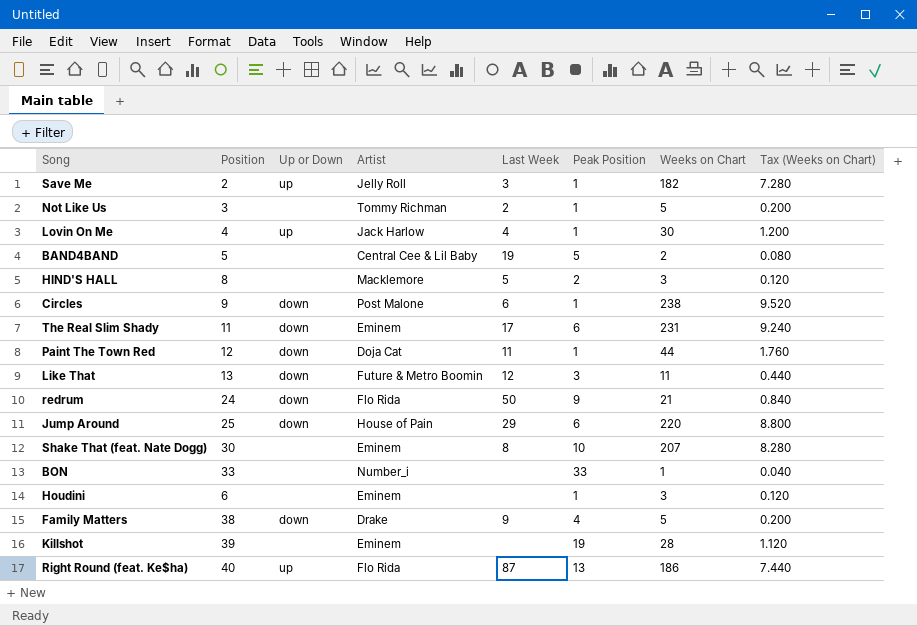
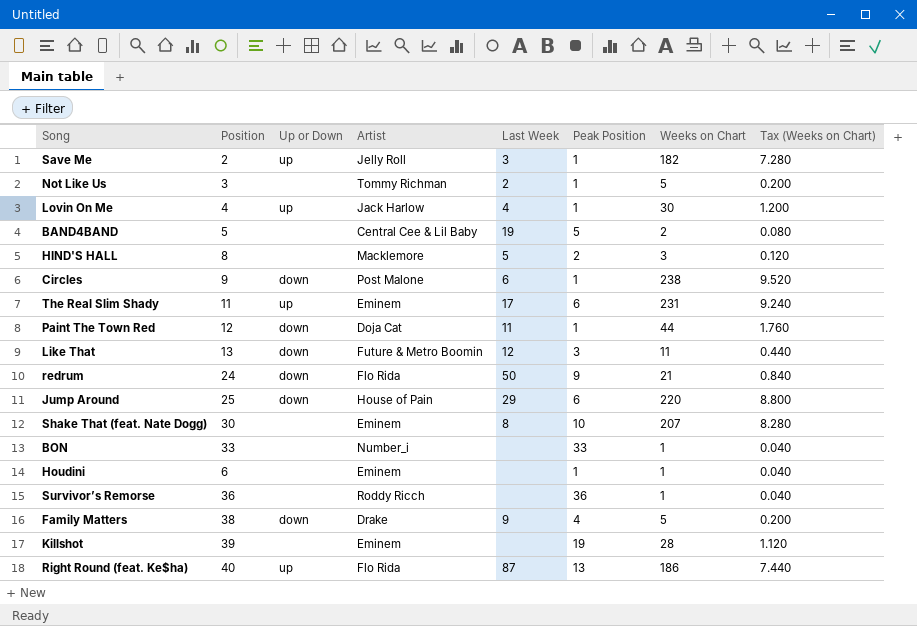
The Real Slim Shady | Up or Down: down -> up
Houdini | Weeks on Chart: 3 -> 1
Houdini | Tax (Weeks on Chart): 0.120 -> 0.040
row Survivor’s Remorse: none -> 36 | none | Roddy Ricch | none | 36 | 1 | 0.040

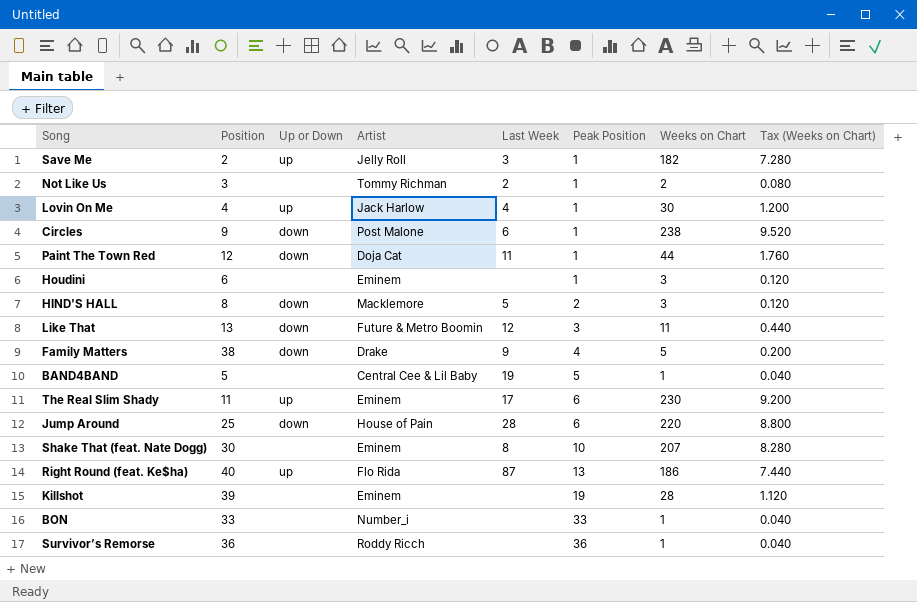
row order: none -> Peak Position ascending
row redrum: 24 | down | Flo Rida | 50 | 9 | 21 | 0.840 -> none
Not Like Us | Weeks on Chart: 5 -> 2
Not Like Us | Tax (Weeks on Chart): 0.200 -> 0.080
Houdini | Weeks on Chart: 1 -> 3
Houdini | Tax (Weeks on Chart): 0.040 -> 0.120
HIND'S HALL | Up or Down: none -> down
BAND4BAND | Weeks on Chart: 2 -> 1
BAND4BAND | Tax (Weeks on Chart): 0.080 -> 0.040
The Real Slim Shady | Weeks on Chart: 231 -> 230
The Real Slim Shady | Tax (Weeks on Chart): 9.240 -> 9.200
Jump Around | Last Week: 29 -> 28

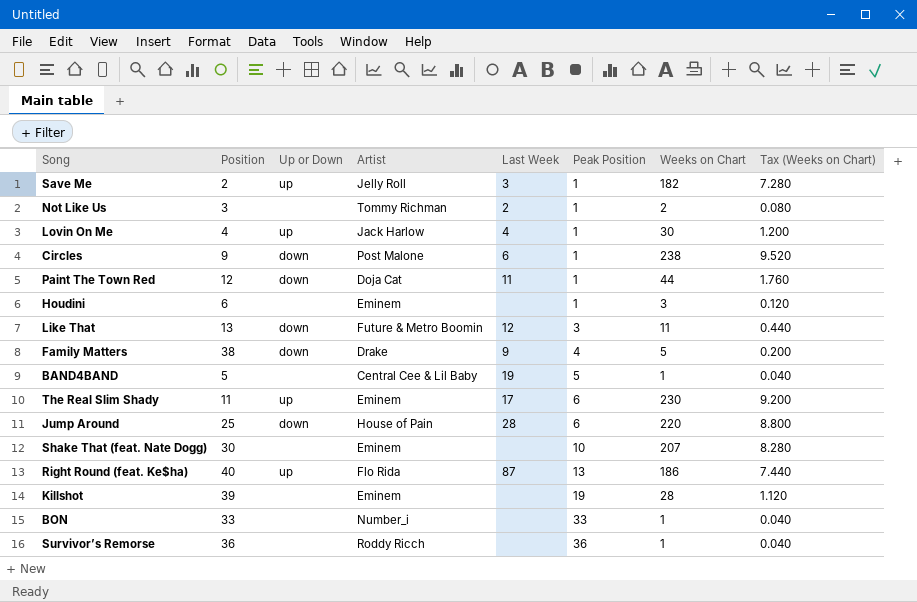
row HIND'S HALL: 8 | down | Macklemore | 5 | 2 | 3 | 0.120 -> none
Shake That (feat. Nate Dogg) | Last Week: 8 -> none

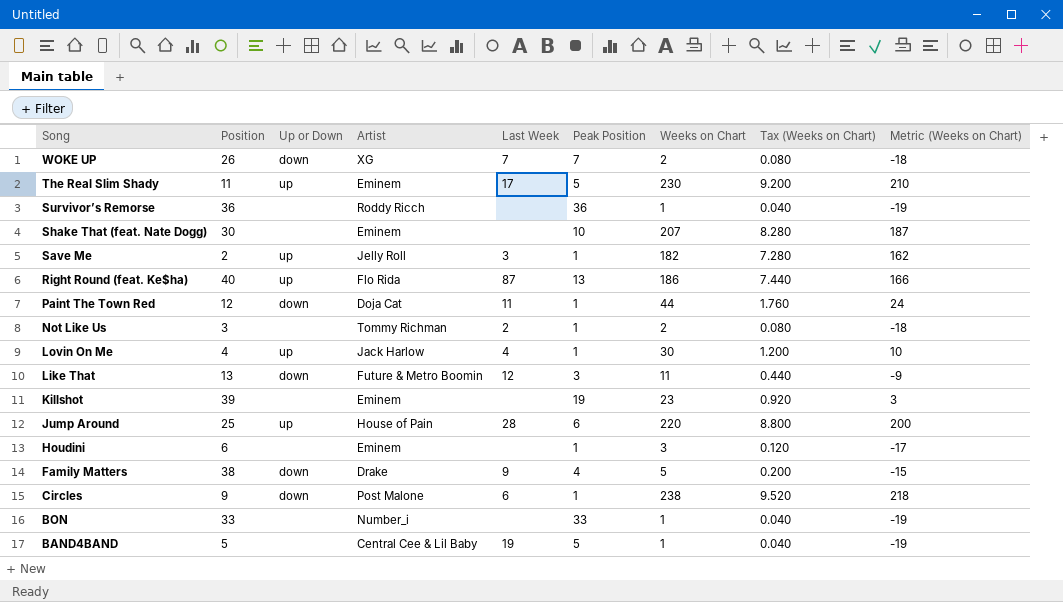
row order: Peak Position ascending -> Song descending
column Metric (Weeks on Chart) | formula: none -> [Weeks on Chart] - 20
row WOKE UP: none -> 26 | down | XG | 7 | 7 | 2 | 0.080 | -18
The Real Slim Shady | Peak Position: 6 -> 5
Killshot | Weeks on Chart: 28 -> 23
Killshot | Tax (Weeks on Chart): 1.120 -> 0.920
Jump Around | Up or Down: down -> up

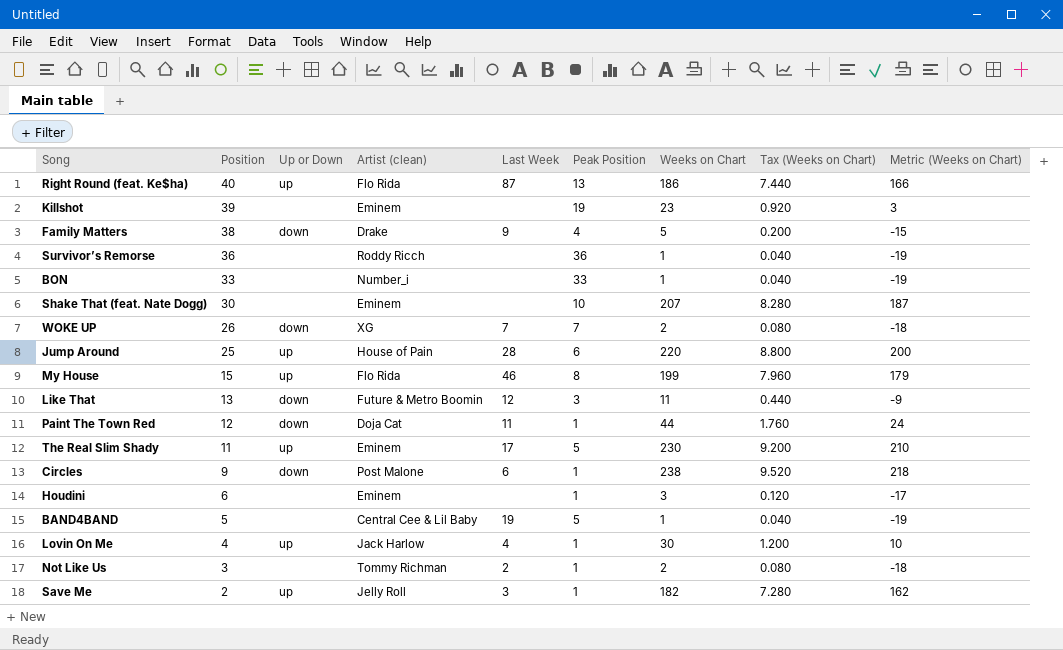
row order: Song descending -> Position descending
column name: Artist -> Artist (clean)
row My House: none -> 15 | up | Flo Rida | 46 | 8 | 199 | 7.960 | 179

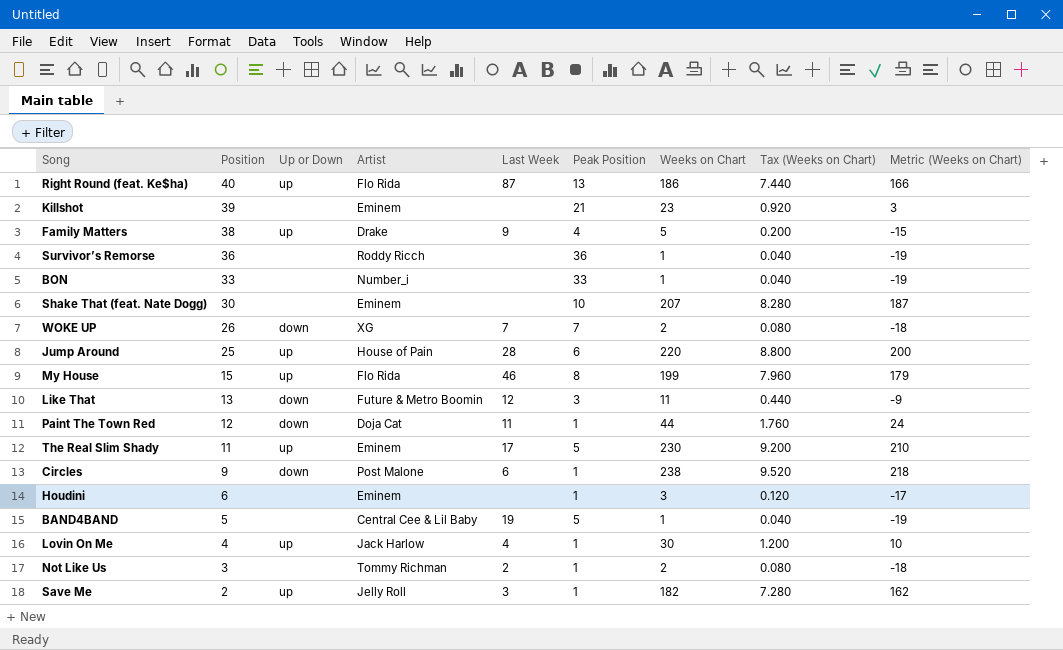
column name: Artist (clean) -> Artist
Killshot | Peak Position: 19 -> 21
Family Matters | Up or Down: down -> up

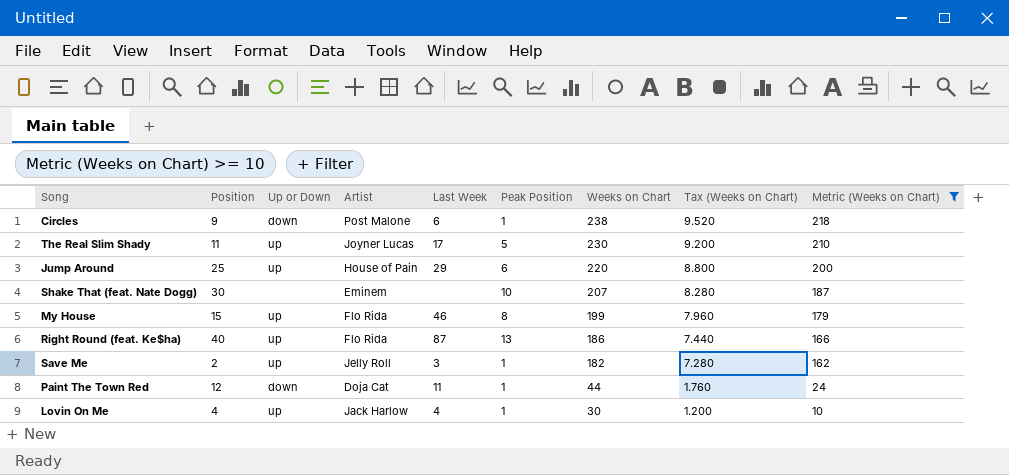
filter: none -> Metric (Weeks on Chart) >= 10
row order: Position descending -> Weeks on Chart descending
The Real Slim Shady | Artist: Eminem -> Joyner Lucas
Jump Around | Last Week: 28 -> 29

